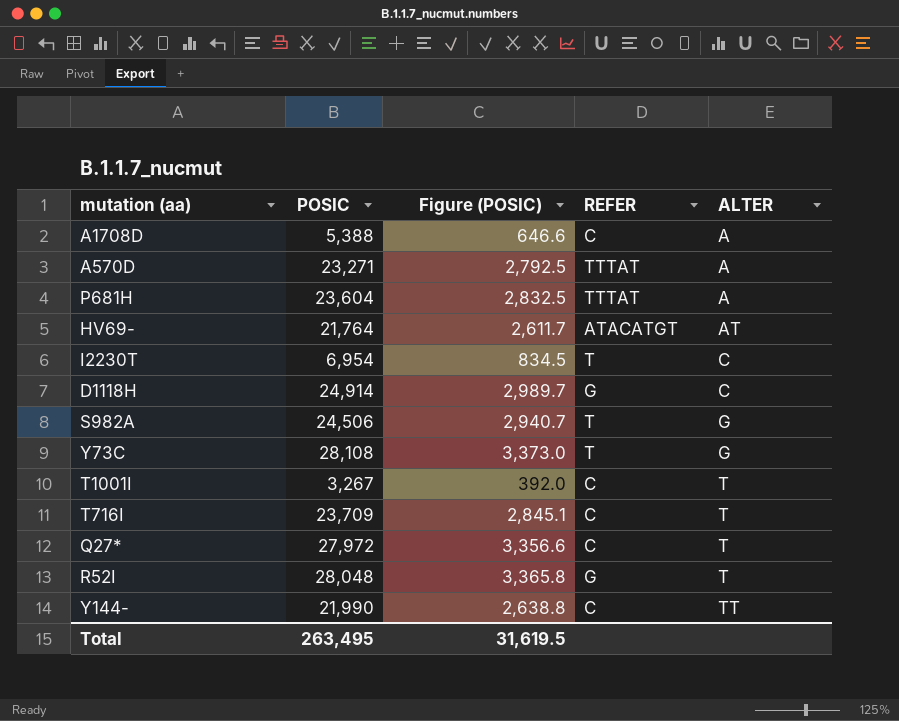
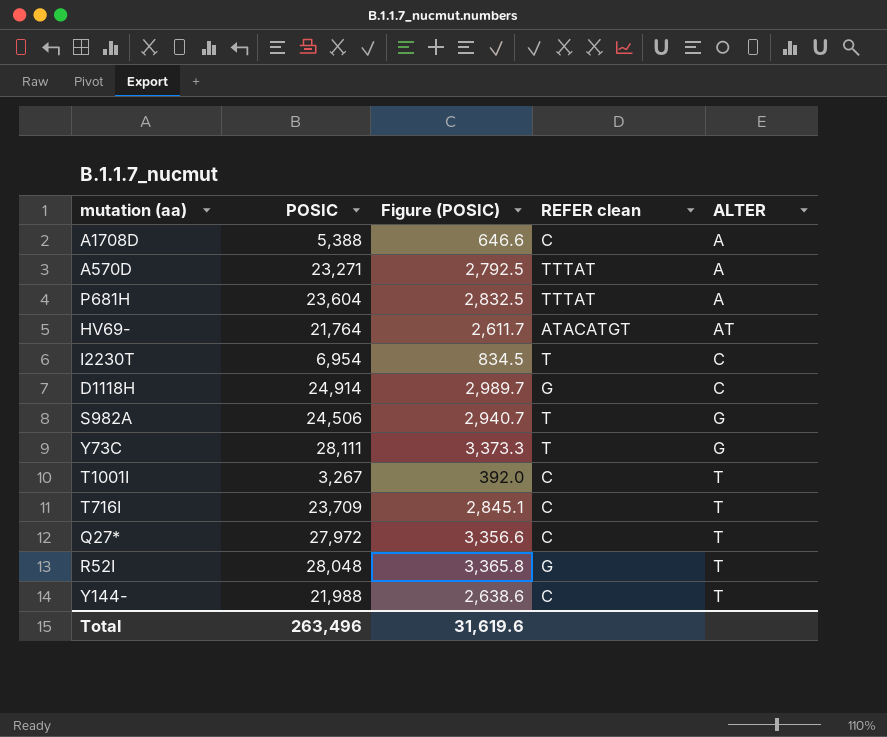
column name: REFER -> REFER clean
Y73C | POSIC: 28,108 -> 28,111
Y73C | Figure (POSIC): 3,373.0 -> 3,373.3
Y144- | POSIC: 21,990 -> 21,988
Y144- | Figure (POSIC): 2,638.8 -> 2,638.6
Y144- | ALTER: TT -> T
Total | POSIC: 263,495 -> 263,496
Total | Figure (POSIC): 31,619.5 -> 31,619.6

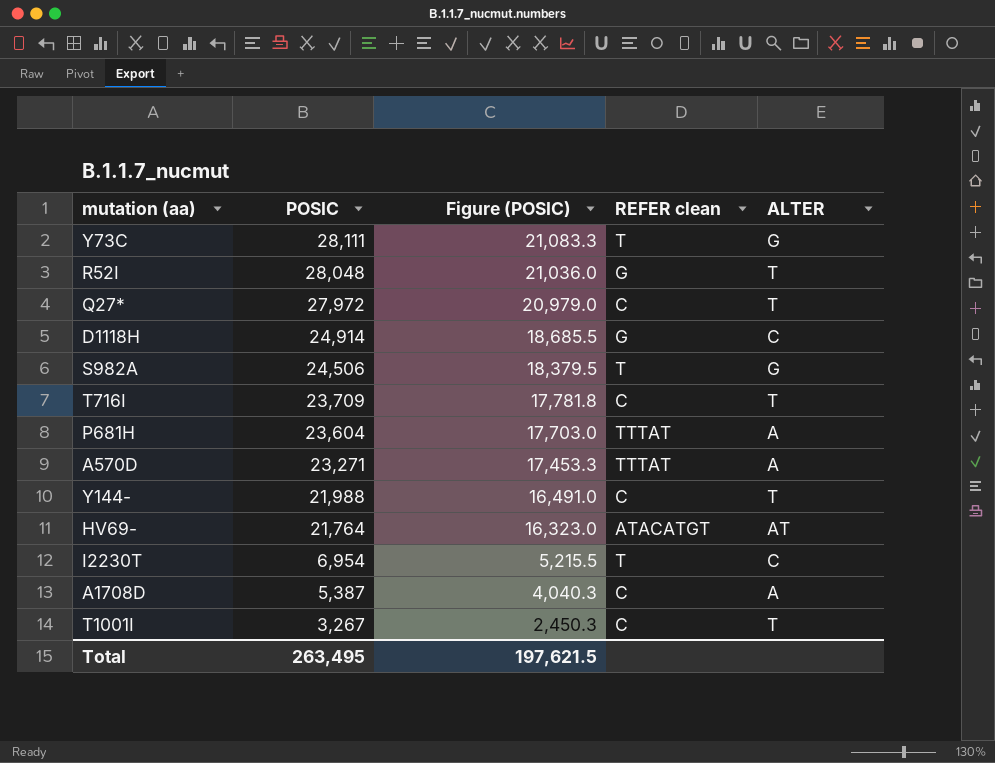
row order: ALTER ascending -> POSIC descending
column Figure (POSIC) | formula: [POSIC] * 0.12 -> [POSIC] * 0.75
A1708D | POSIC: 5,388 -> 5,387
Total | POSIC: 263,496 -> 263,495
Total | Figure (POSIC): 31,619.6 -> 197,621.5

